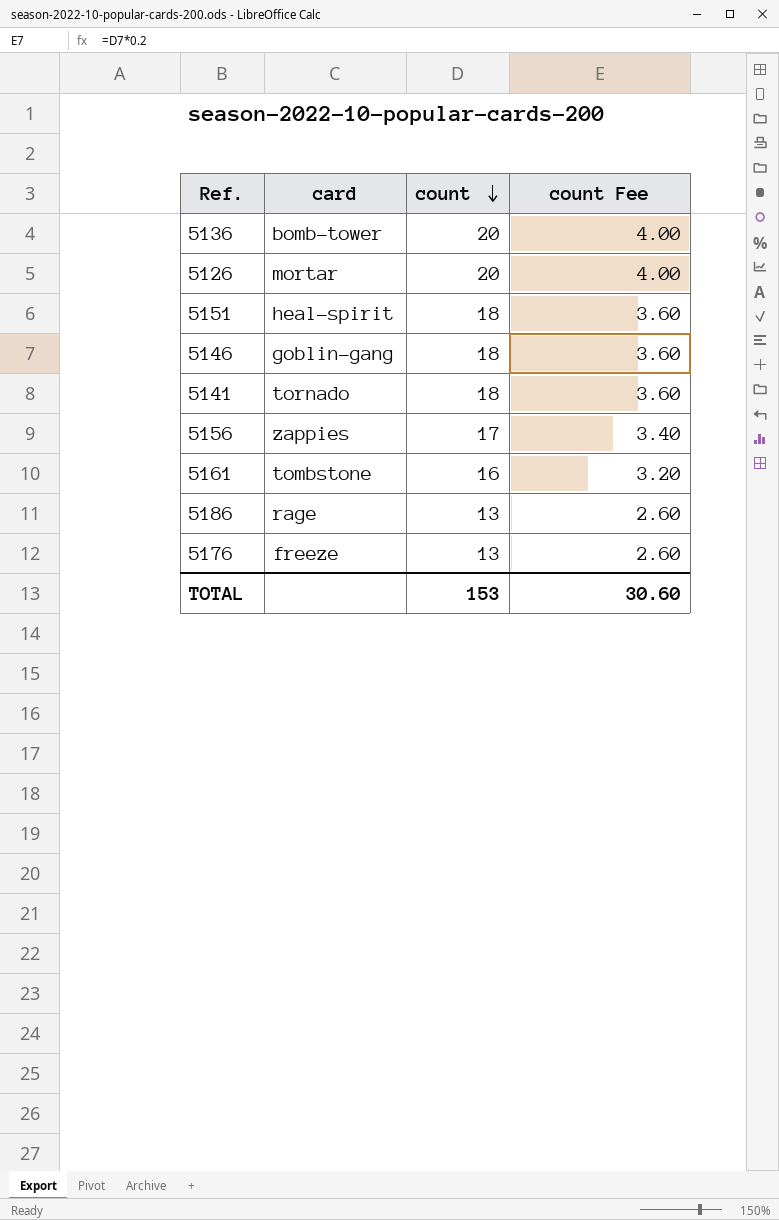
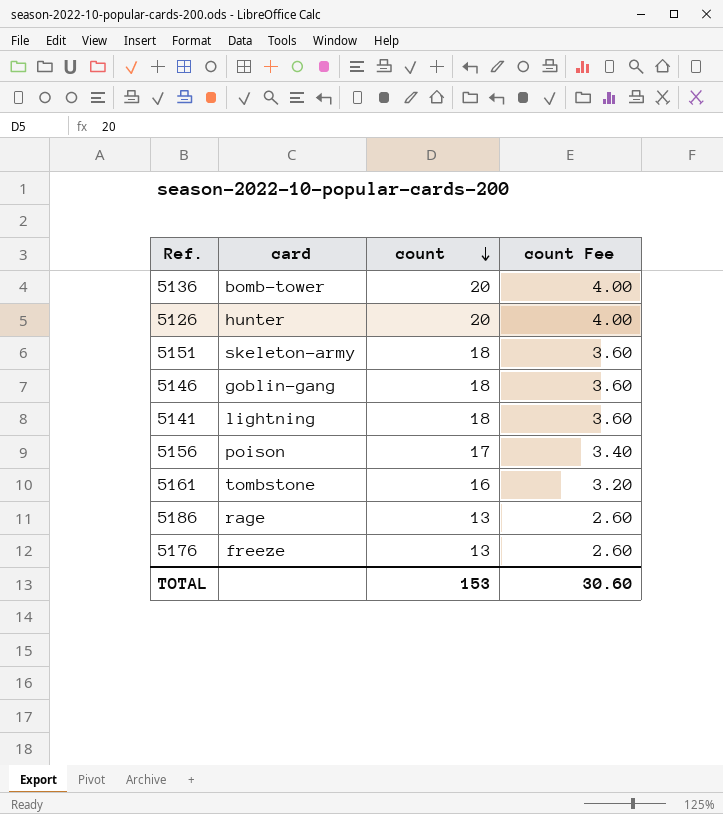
5126 | card: mortar -> hunter
5151 | card: heal-spirit -> skeleton-army
5141 | card: tornado -> lightning
5156 | card: zappies -> poison

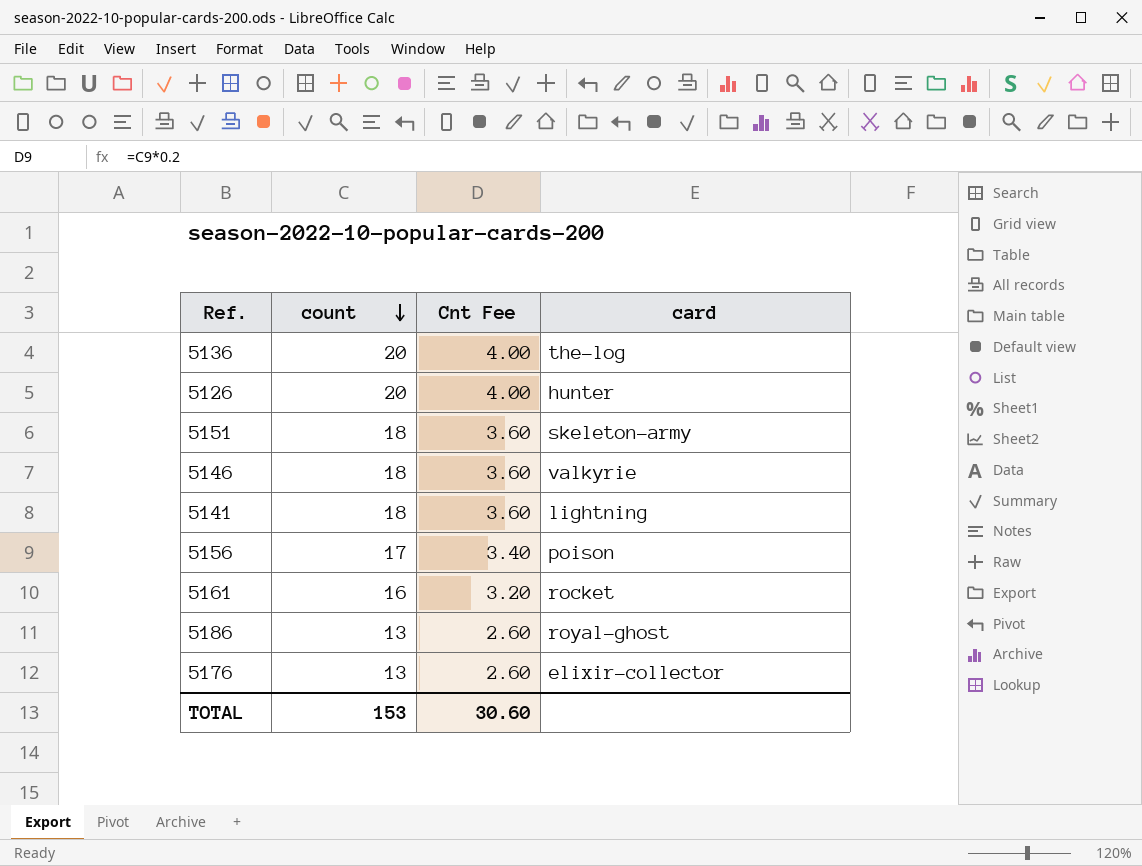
column name: count Fee -> Cnt Fee
column card | position: 2 -> 4
5136 | card: bomb-tower -> the-log
5146 | card: goblin-gang -> valkyrie
5161 | card: tombstone -> rocket
5186 | card: rage -> royal-ghost
5176 | card: freeze -> elixir-collector

